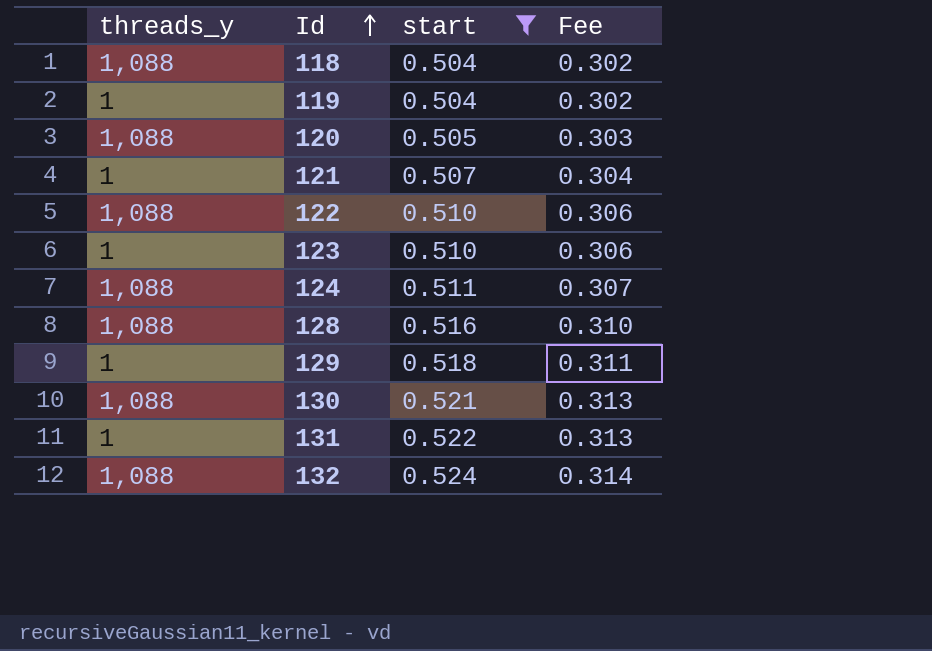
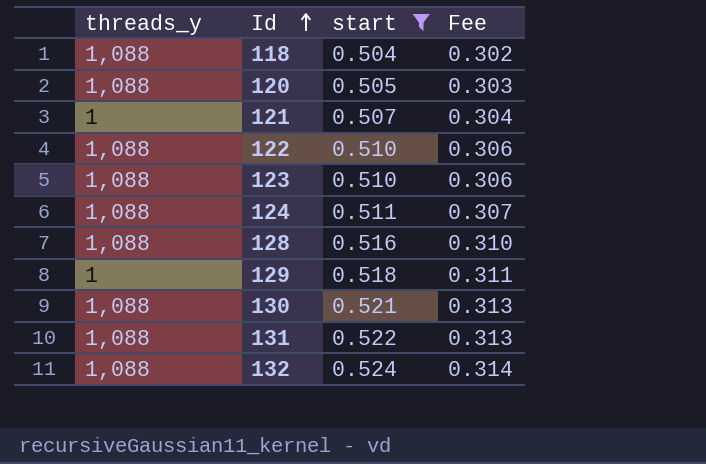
row 119: 1 | 0.504 | 0.302 -> none
123 | threads_y: 1 -> 1,088
131 | threads_y: 1 -> 1,088

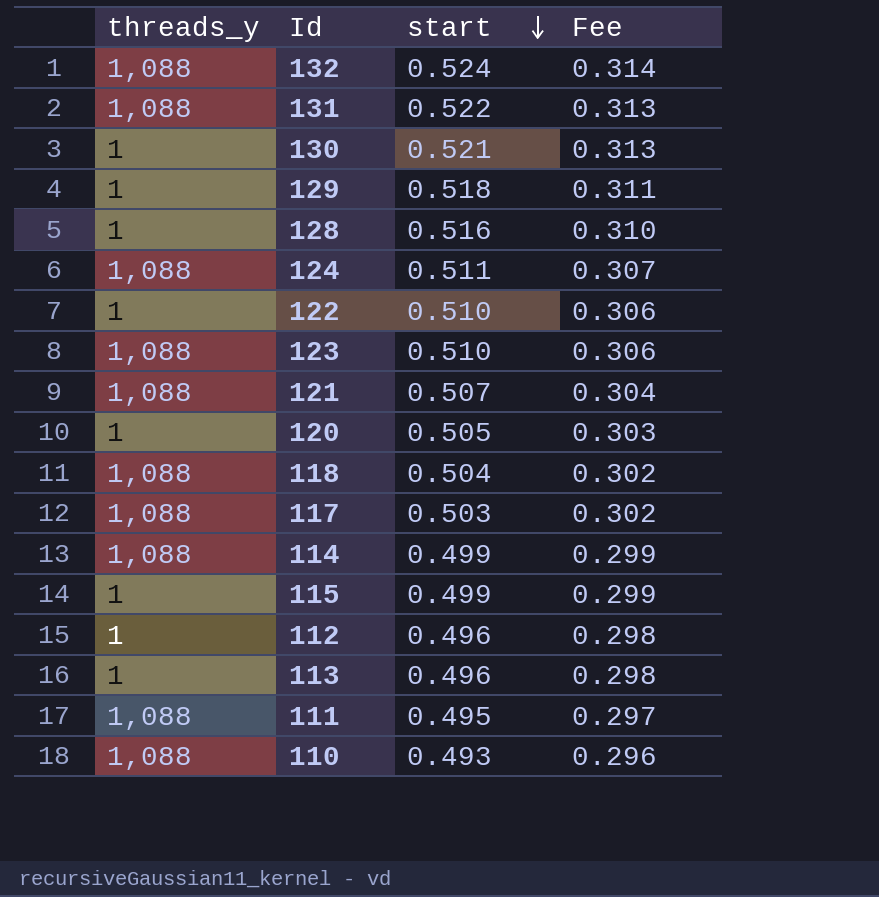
filter: start >= 0.504 -> none
row order: Id ascending -> start descending
130 | threads_y: 1,088 -> 1
128 | threads_y: 1,088 -> 1
122 | threads_y: 1,088 -> 1
121 | threads_y: 1 -> 1,088
120 | threads_y: 1,088 -> 1

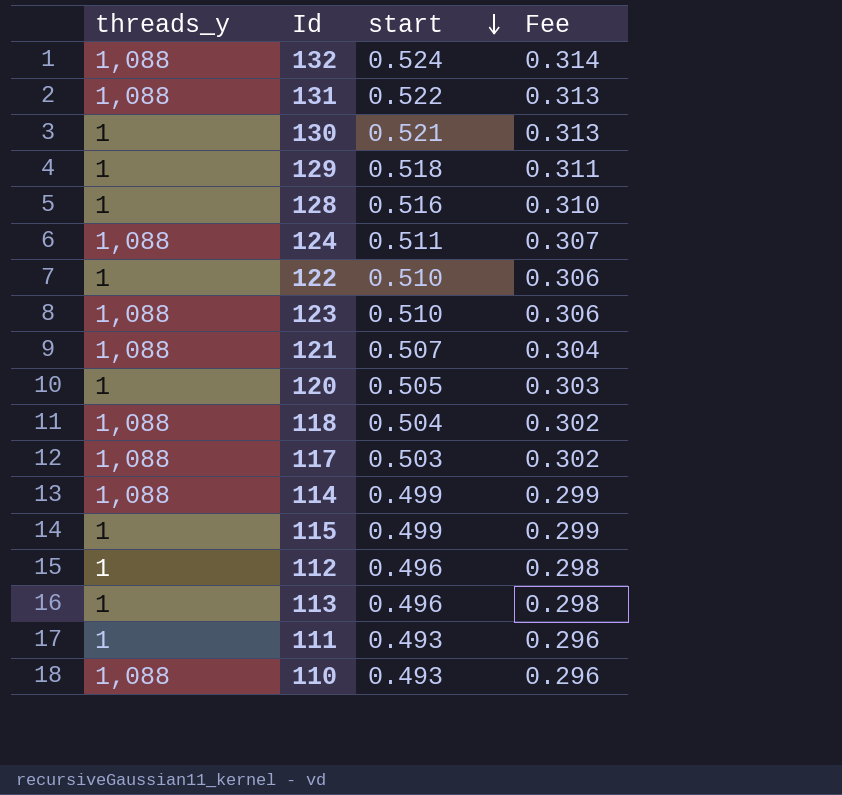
111 | threads_y: 1,088 -> 1
111 | start: 0.495 -> 0.493
111 | Fee: 0.297 -> 0.296

